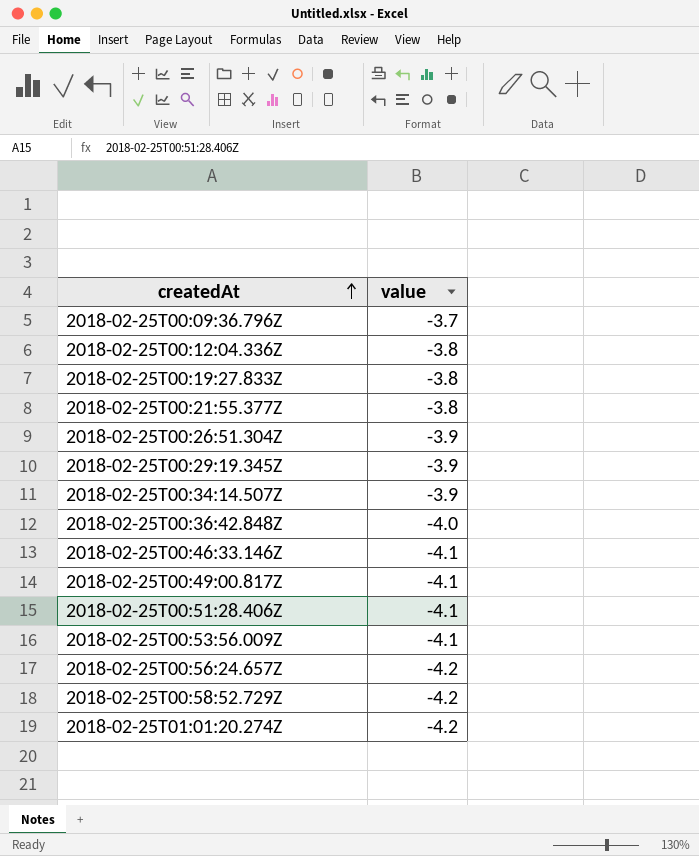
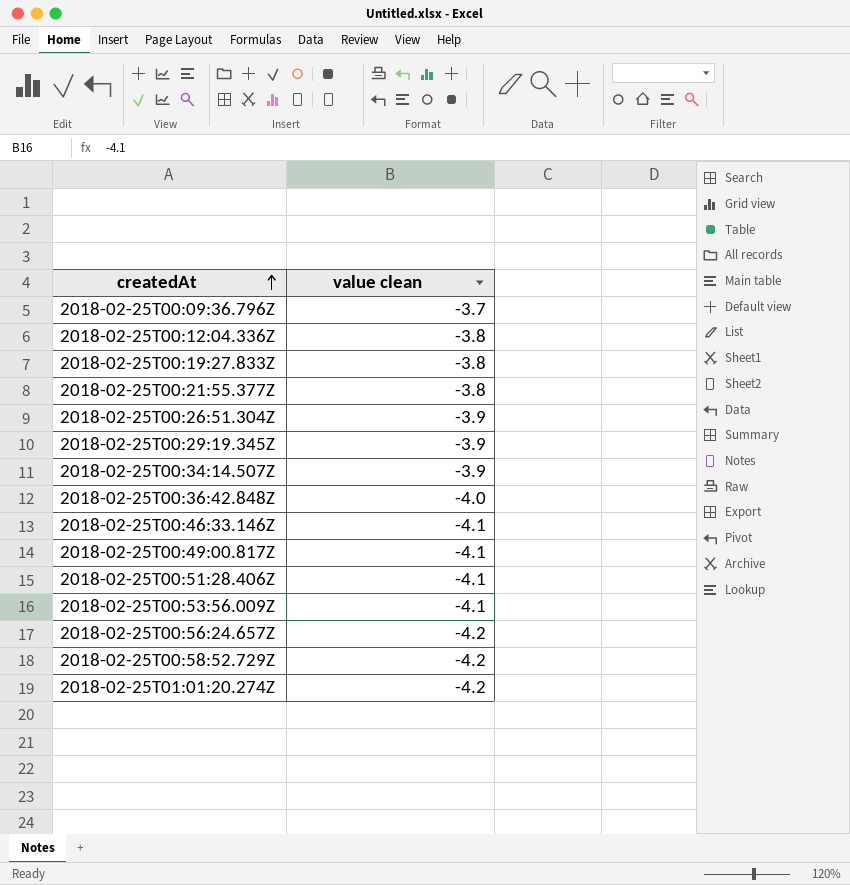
column name: value -> value clean

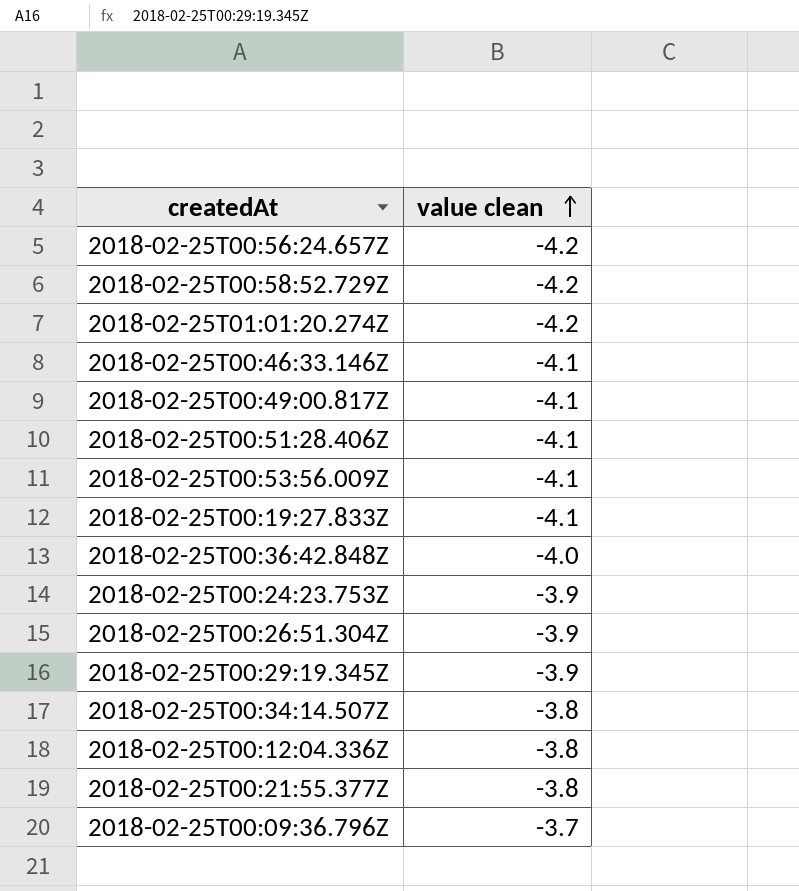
row order: createdAt ascending -> value clean ascending
2018-02-25T00:19:27.833Z | value clean: -3.8 -> -4.1
row 2018-02-25T00:24:23.753Z: none -> -3.9
2018-02-25T00:34:14.507Z | value clean: -3.9 -> -3.8

